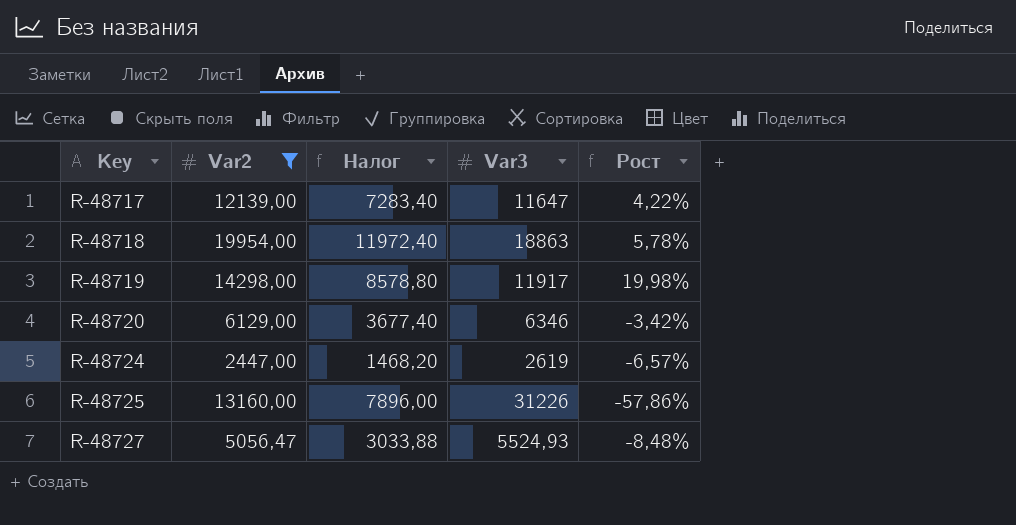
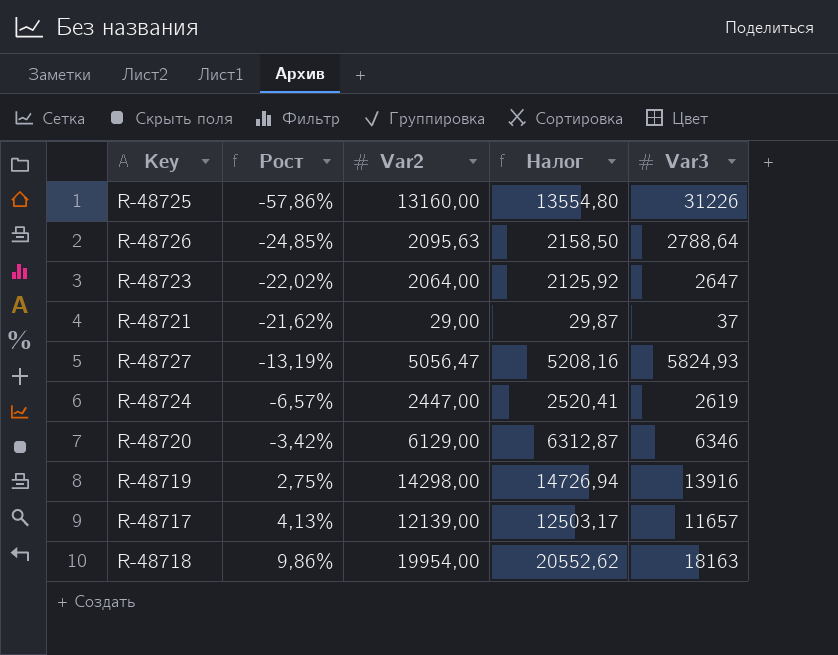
filter: Var2 >= 2447,00 -> none
row order: Key ascending -> Рост ascending
column Рост | position: 5 -> 2
column Налог | formula: [Var2] * 0,6 -> [Var2] * 1,03
R-48727 | Рост: -8,48% -> -13,19%
R-48727 | Var3: 5524,93 -> 5824,93
R-48719 | Рост: 19,98% -> 2,75%
R-48719 | Var3: 11917 -> 13916
R-48717 | Рост: 4,22% -> 4,13%
R-48717 | Var3: 11647 -> 11657
R-48718 | Рост: 5,78% -> 9,86%
R-48718 | Var3: 18863 -> 18163

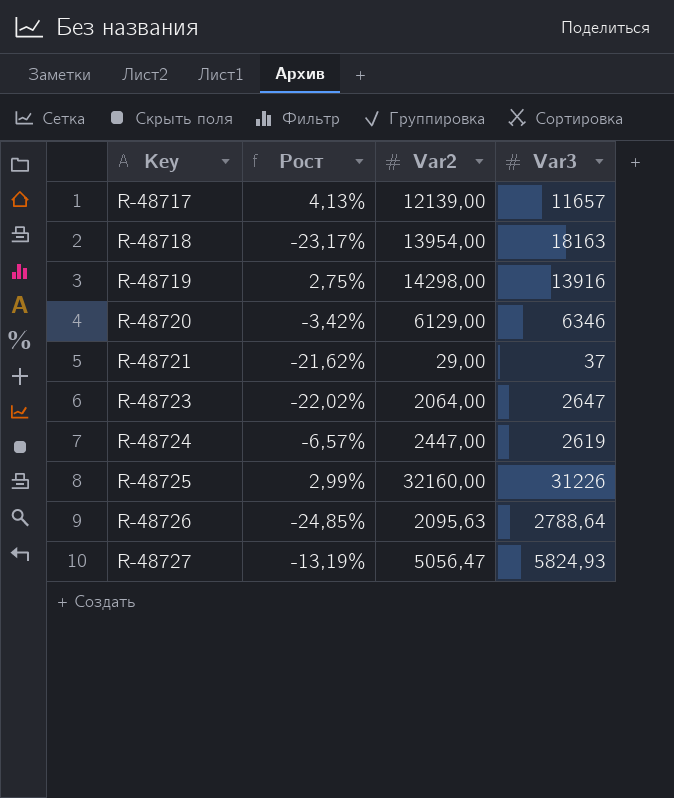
row order: Рост ascending -> Key ascending
column Налог | formula: [Var2] * 1,03 -> none
R-48718 | Рост: 9,86% -> -23,17%
R-48718 | Var2: 19954,00 -> 13954,00
R-48725 | Рост: -57,86% -> 2,99%
R-48725 | Var2: 13160,00 -> 32160,00

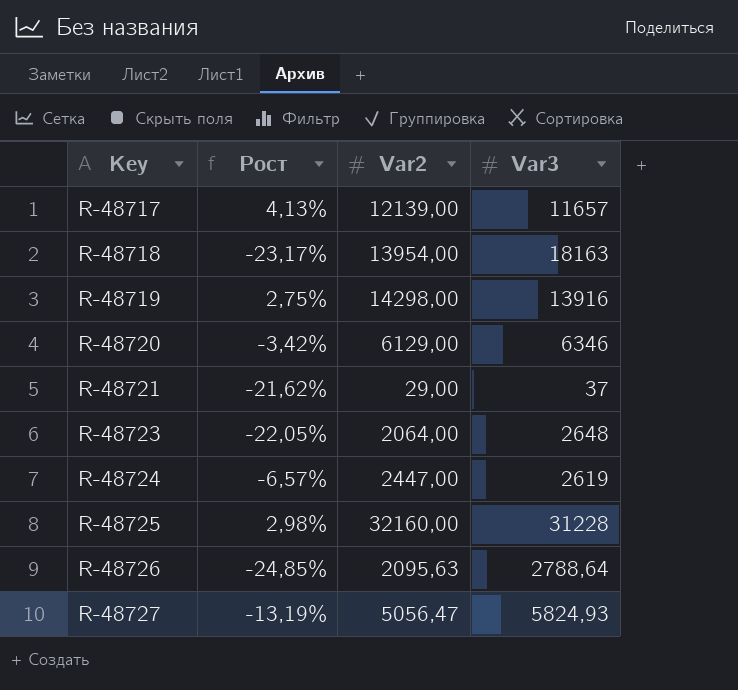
R-48723 | Рост: -22,02% -> -22,05%
R-48723 | Var3: 2647 -> 2648
R-48725 | Рост: 2,99% -> 2,98%
R-48725 | Var3: 31226 -> 31228

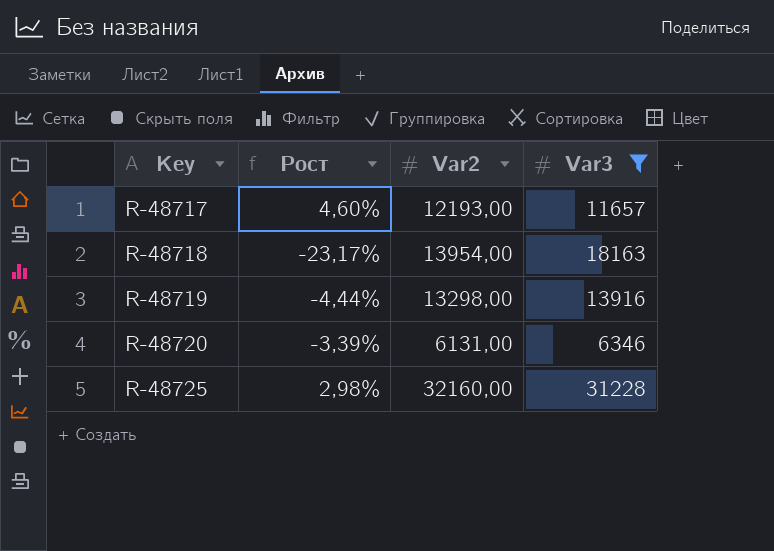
filter: none -> Var3 >= 6346
R-48717 | Рост: 4,13% -> 4,60%
R-48717 | Var2: 12139,00 -> 12193,00
R-48719 | Рост: 2,75% -> -4,44%
R-48719 | Var2: 14298,00 -> 13298,00
R-48720 | Рост: -3,42% -> -3,39%
R-48720 | Var2: 6129,00 -> 6131,00

